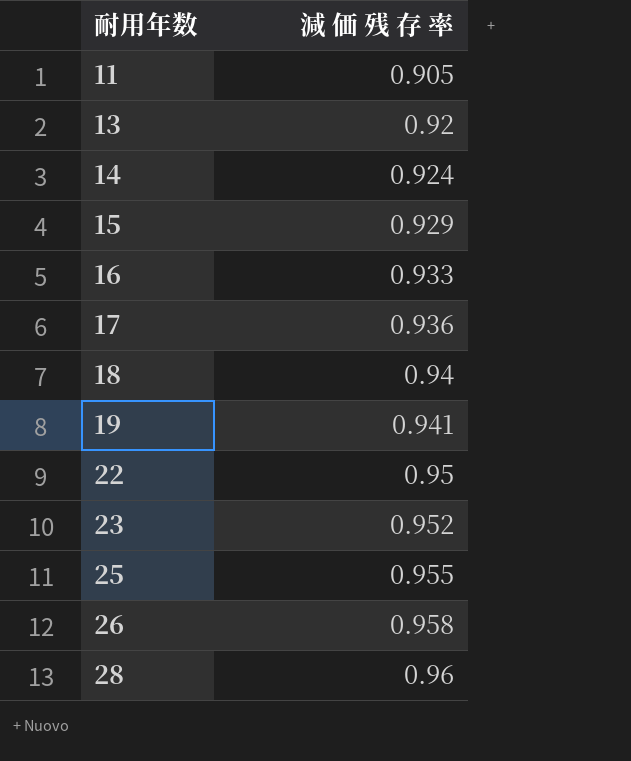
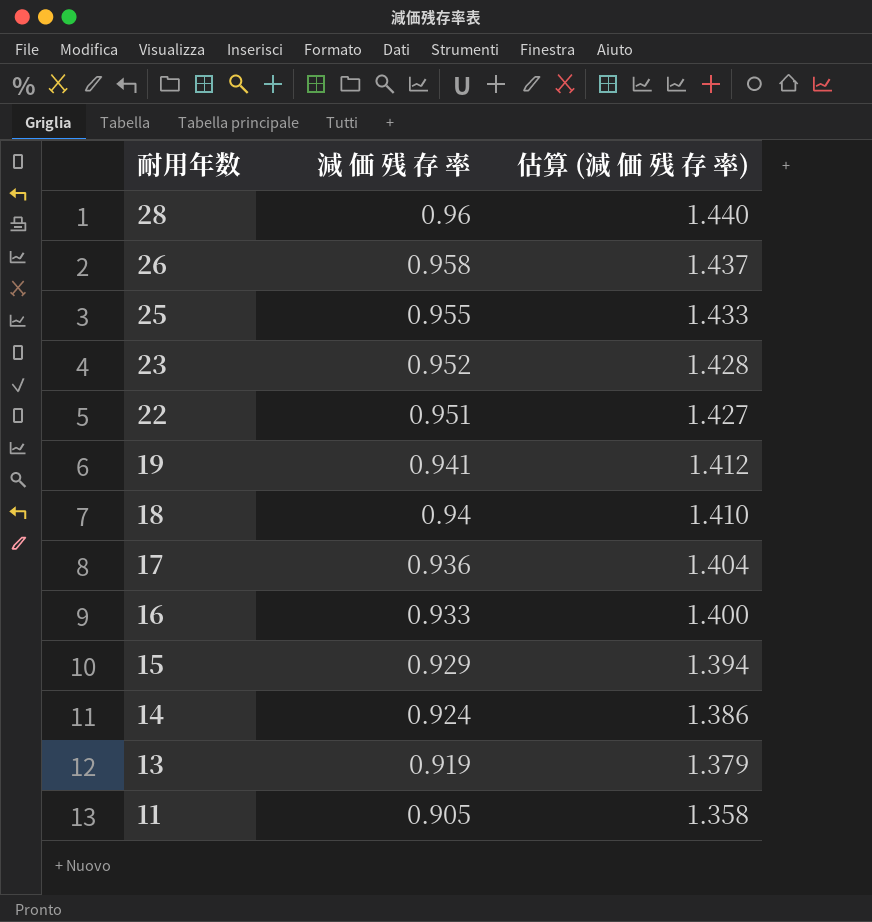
row order: 耐用年数 ascending -> 耐用年数 descending
column 估算 (減 価 残 存 率) | formula: none -> [減 価 残 存 率] * 1.5
22 | 減 価 残 存 率: 0.95 -> 0.951
13 | 減 価 残 存 率: 0.92 -> 0.919

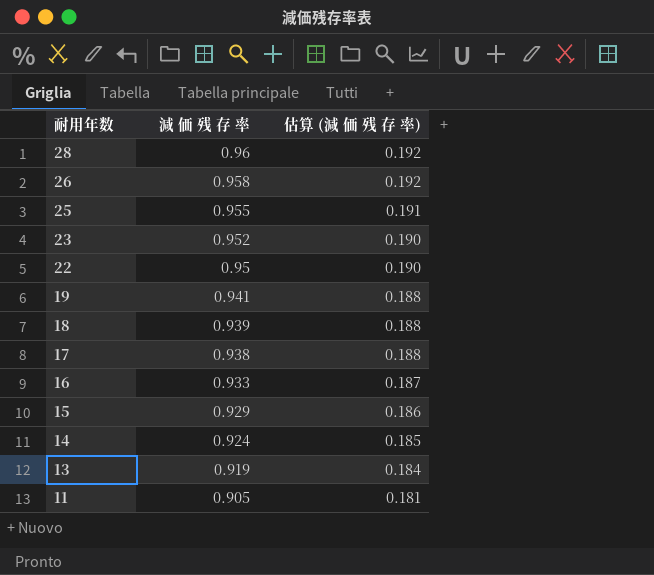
column 估算 (減 価 残 存 率) | formula: [減 価 残 存 率] * 1.5 -> [減 価 残 存 率] * 0.2
22 | 減 価 残 存 率: 0.951 -> 0.95
18 | 減 価 残 存 率: 0.94 -> 0.939
17 | 減 価 残 存 率: 0.936 -> 0.938

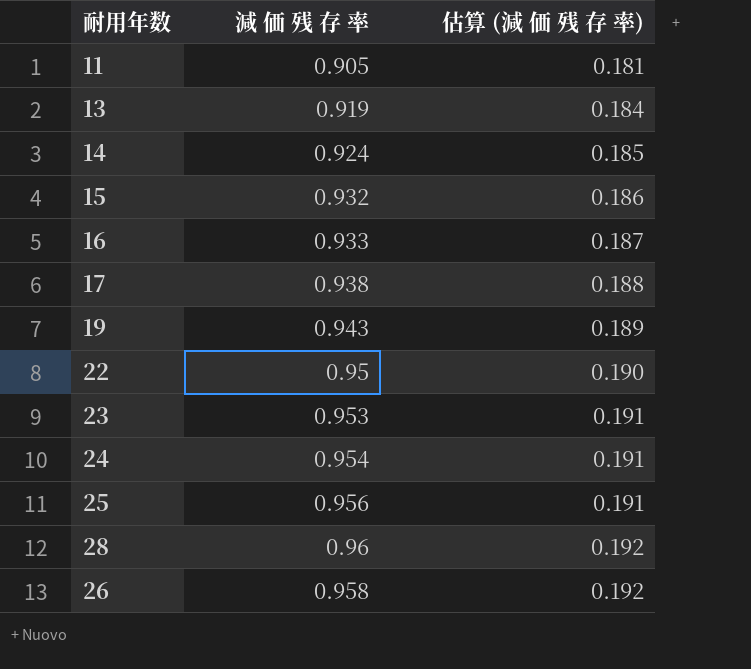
row order: 耐用年数 descending -> 估算 (減 価 残 存 率) ascending
row 18: 0.939 | 0.188 -> none
15 | 減 価 残 存 率: 0.929 -> 0.932
19 | 減 価 残 存 率: 0.941 -> 0.943
19 | 估算 (減 価 残 存 率): 0.188 -> 0.189
23 | 減 価 残 存 率: 0.952 -> 0.953
23 | 估算 (減 価 残 存 率): 0.190 -> 0.191
row 24: none -> 0.954 | 0.191
25 | 減 価 残 存 率: 0.955 -> 0.956

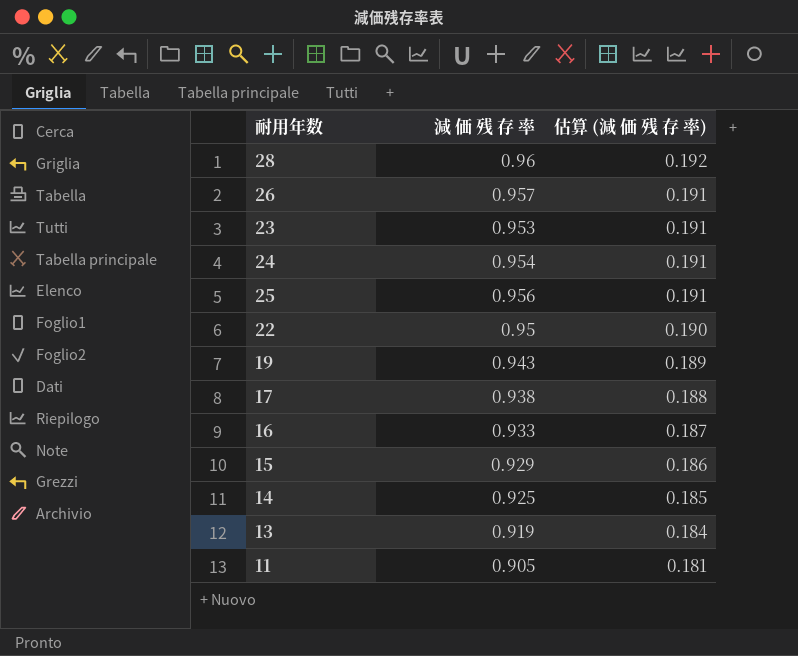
row order: 估算 (減 価 残 存 率) ascending -> 估算 (減 価 残 存 率) descending
26 | 減 価 残 存 率: 0.958 -> 0.957
26 | 估算 (減 価 残 存 率): 0.192 -> 0.191
15 | 減 価 残 存 率: 0.932 -> 0.929
14 | 減 価 残 存 率: 0.924 -> 0.925

